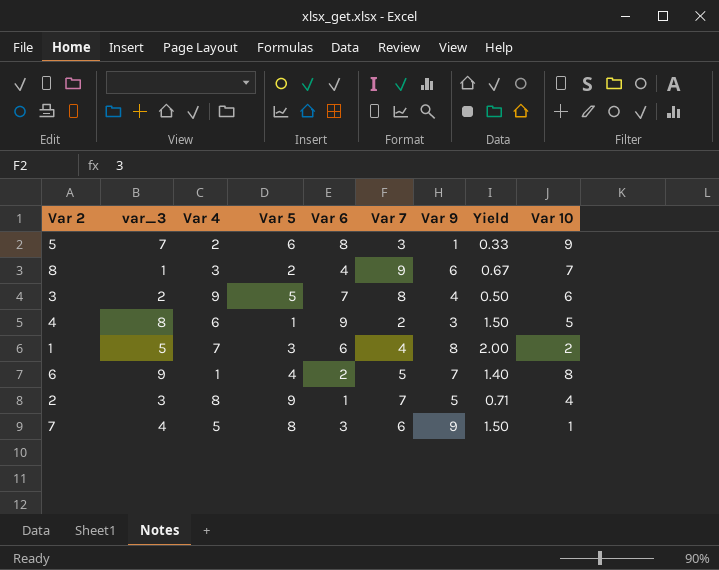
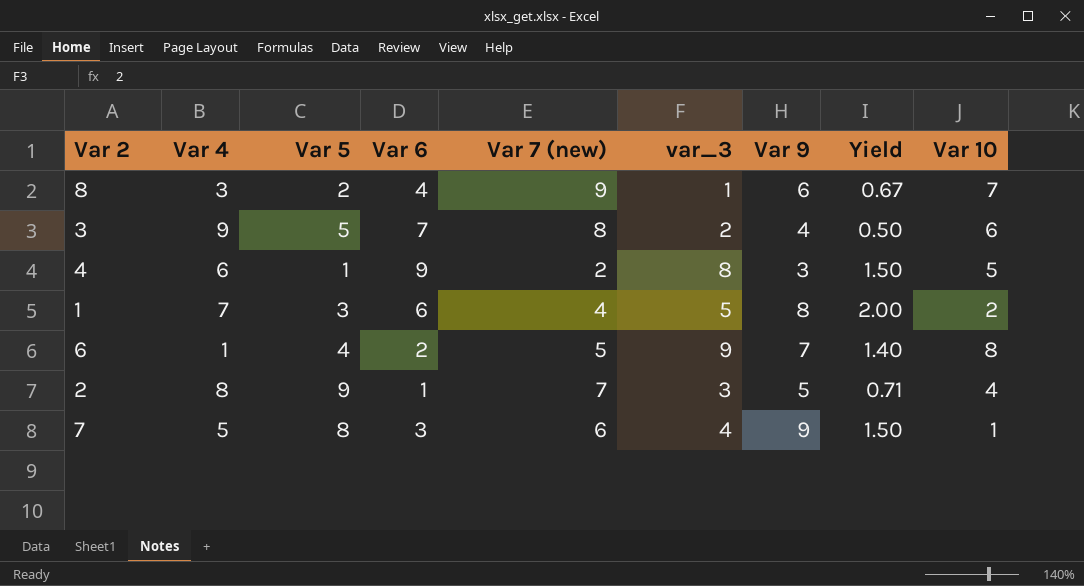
column name: Var 7 -> Var 7 (new)
column var_3 | position: 2 -> 6
row 5: 7 | 2 | 6 | 8 | 3 | 1 | 0.33 | 9 -> none

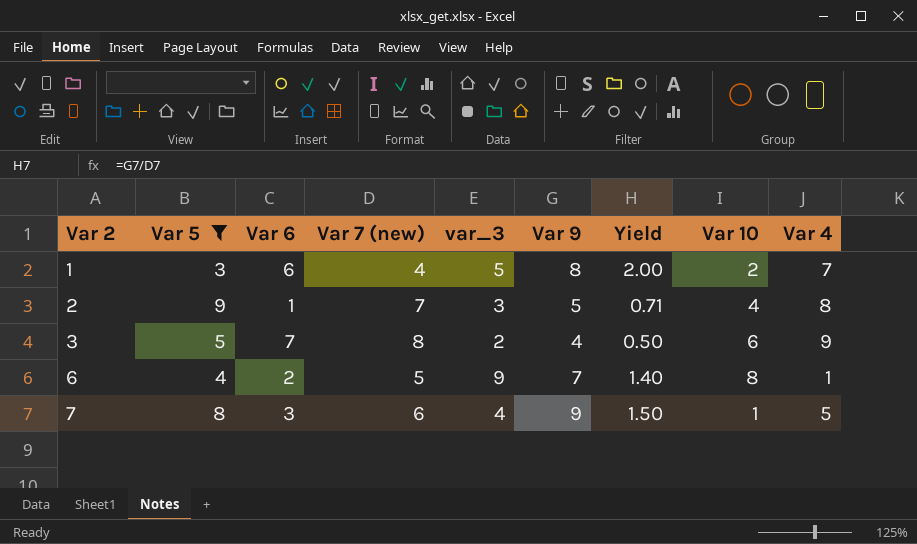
filter: none -> Var 5 >= 3
row order: none -> Var 2 ascending
column Var 4 | position: 2 -> 9

